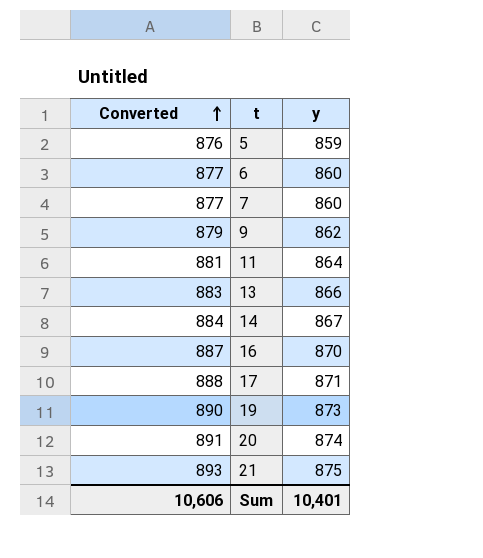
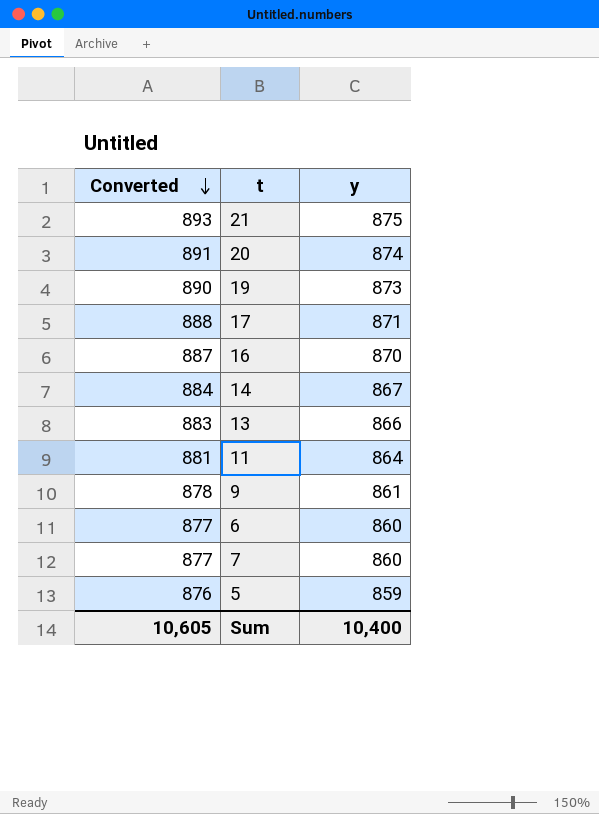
row order: Converted ascending -> Converted descending
9 | Converted: 879 -> 878
9 | y: 862 -> 861
Sum | Converted: 10,606 -> 10,605
Sum | y: 10,401 -> 10,400

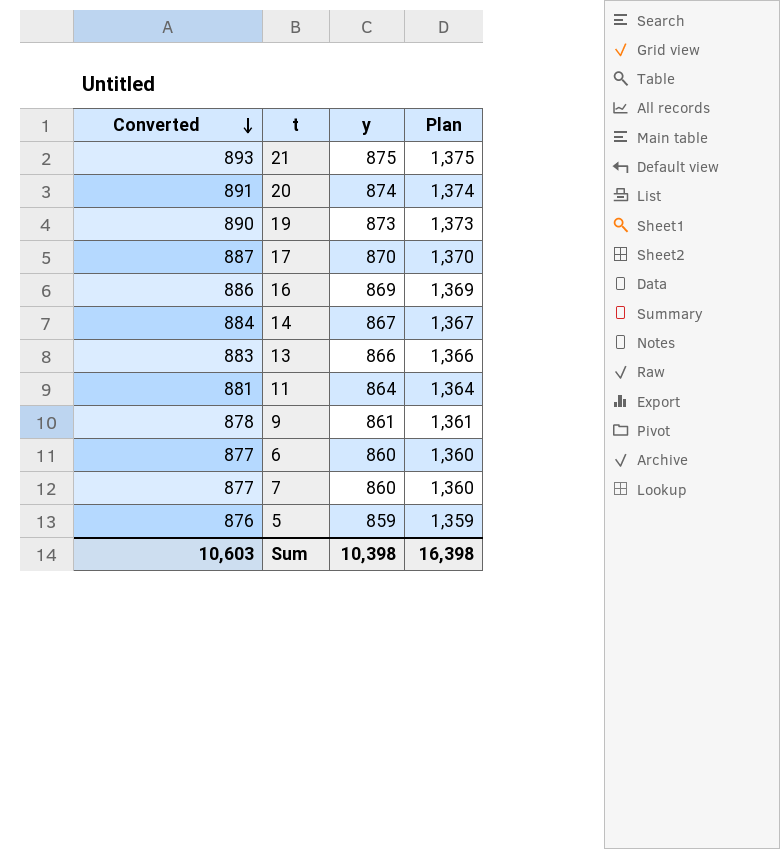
column Plan | formula: none -> [y] + 500
17 | Converted: 888 -> 887
17 | y: 871 -> 870
16 | Converted: 887 -> 886
16 | y: 870 -> 869
Sum | Converted: 10,605 -> 10,603
Sum | y: 10,400 -> 10,398

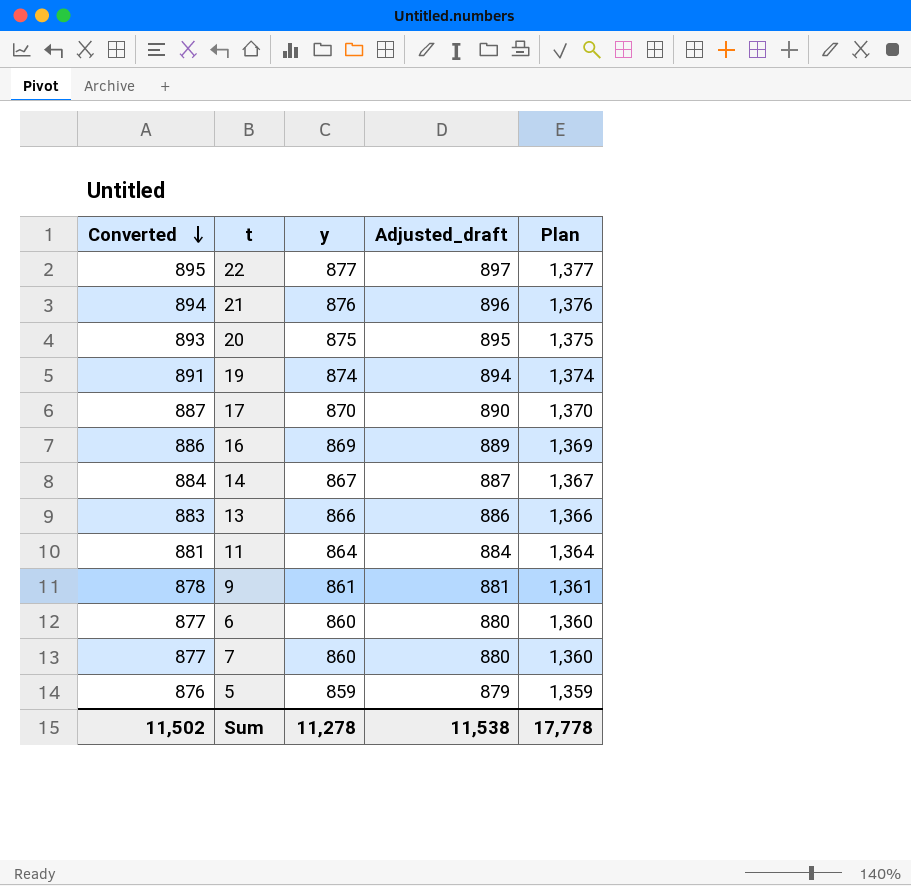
column Adjusted_draft | formula: none -> [y] + 20
row 22: none -> 895 | 877 | 897 | 1,377
21 | Converted: 893 -> 894
21 | y: 875 -> 876
21 | Plan: 1,375 -> 1,376
20 | Converted: 891 -> 893
20 | y: 874 -> 875
20 | Plan: 1,374 -> 1,375
19 | Converted: 890 -> 891
19 | y: 873 -> 874
19 | Plan: 1,373 -> 1,374
Sum | Converted: 10,603 -> 11,502
Sum | y: 10,398 -> 11,278
Sum | Plan: 16,398 -> 17,778

